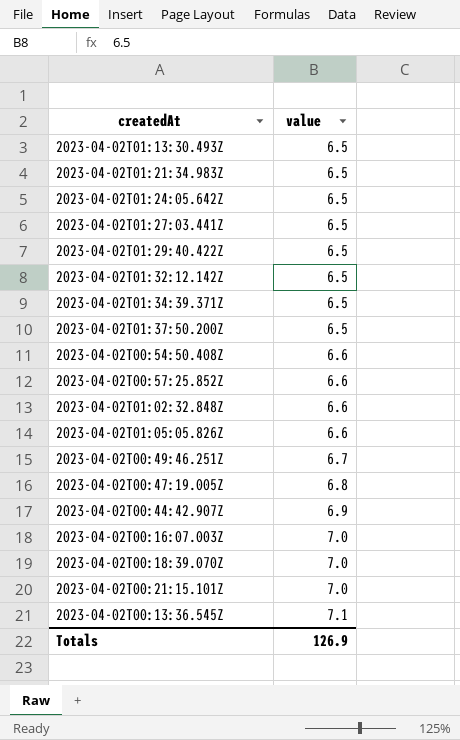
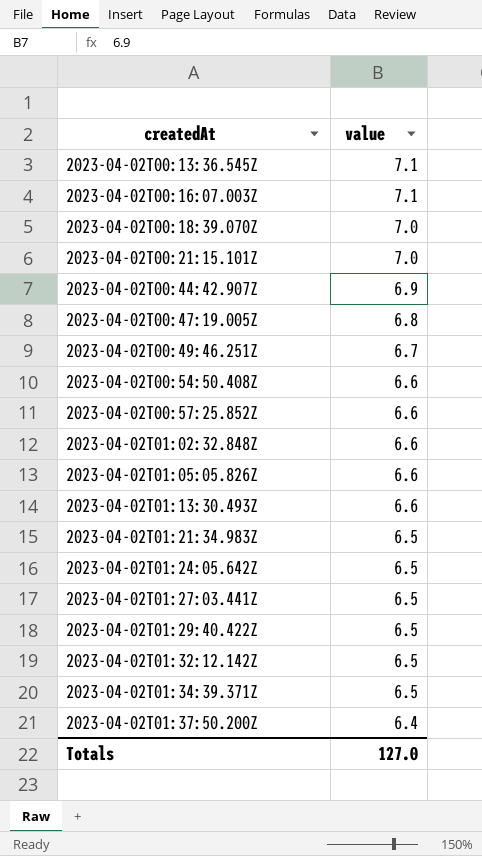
row order: value ascending -> createdAt ascending
2023-04-02T00:16:07.003Z | value: 7.0 -> 7.1
2023-04-02T01:13:30.493Z | value: 6.5 -> 6.6
2023-04-02T01:37:50.200Z | value: 6.5 -> 6.4
Totals | value: 126.9 -> 127.0

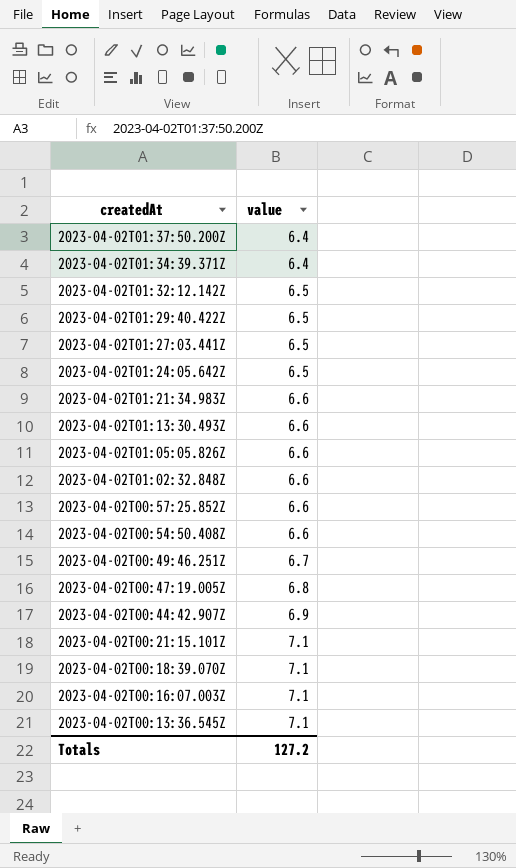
row order: createdAt ascending -> createdAt descending
2023-04-02T01:34:39.371Z | value: 6.5 -> 6.4
2023-04-02T01:21:34.983Z | value: 6.5 -> 6.6
2023-04-02T00:21:15.101Z | value: 7.0 -> 7.1
2023-04-02T00:18:39.070Z | value: 7.0 -> 7.1
Totals | value: 127.0 -> 127.2

